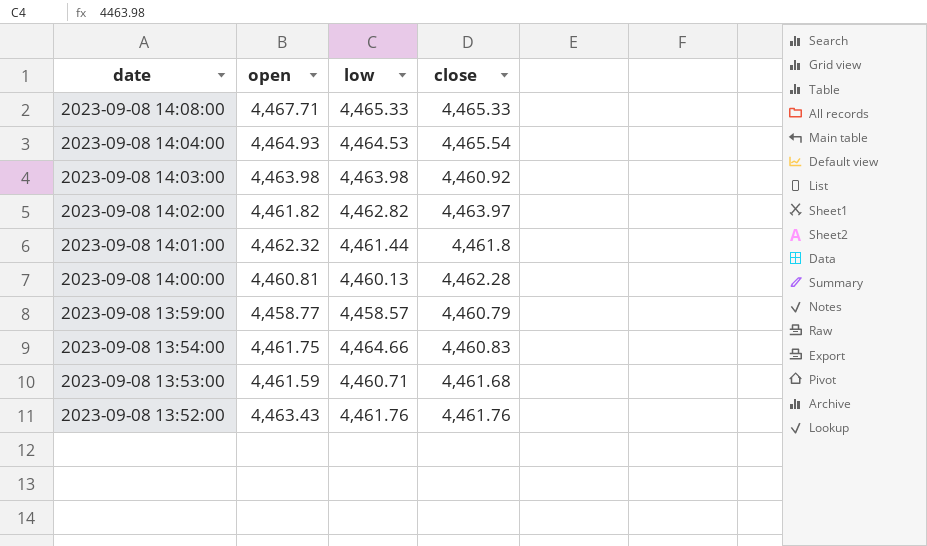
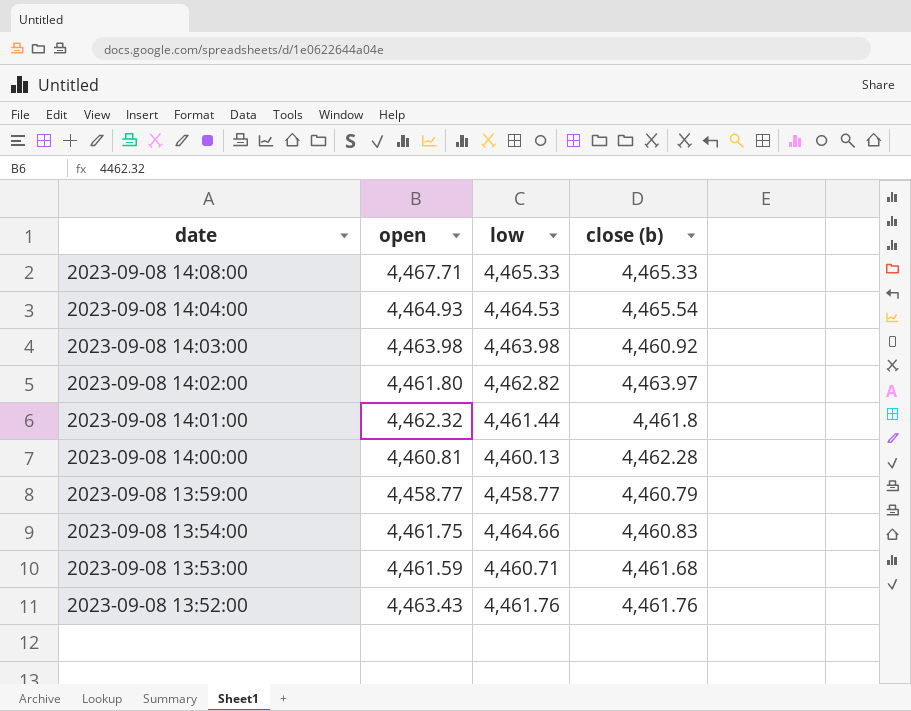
column name: close -> close (b)
2023-09-08 14:02:00 | open: 4,461.82 -> 4,461.80
2023-09-08 13:59:00 | low: 4,458.57 -> 4,458.77

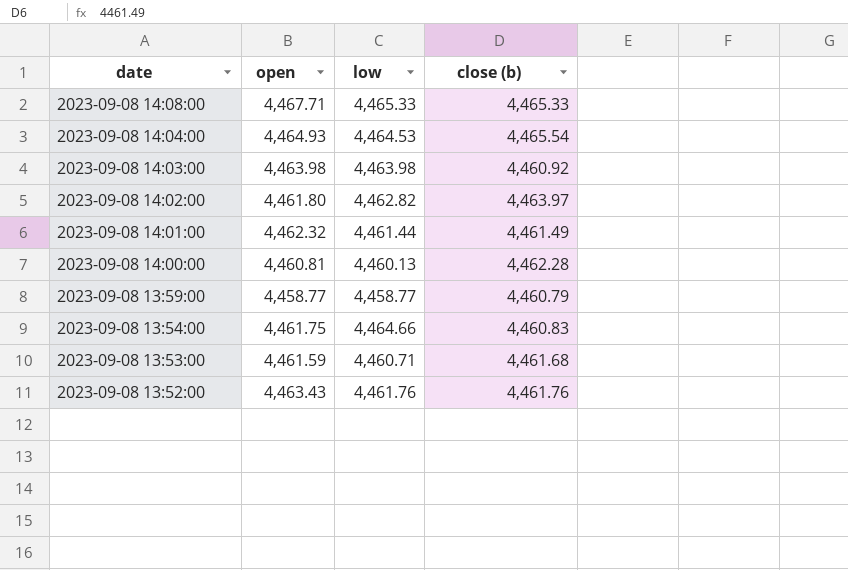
2023-09-08 14:01:00 | close (b): 4,461.8 -> 4,461.49

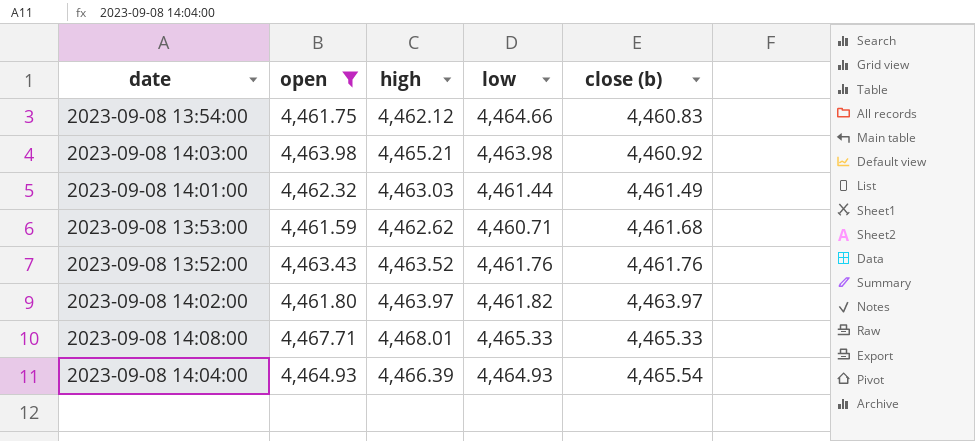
filter: none -> open >= 4,461.59
row order: date descending -> close (b) ascending
column high | position: none -> 3
2023-09-08 14:02:00 | low: 4,462.82 -> 4,461.82
2023-09-08 14:04:00 | low: 4,464.53 -> 4,464.93

